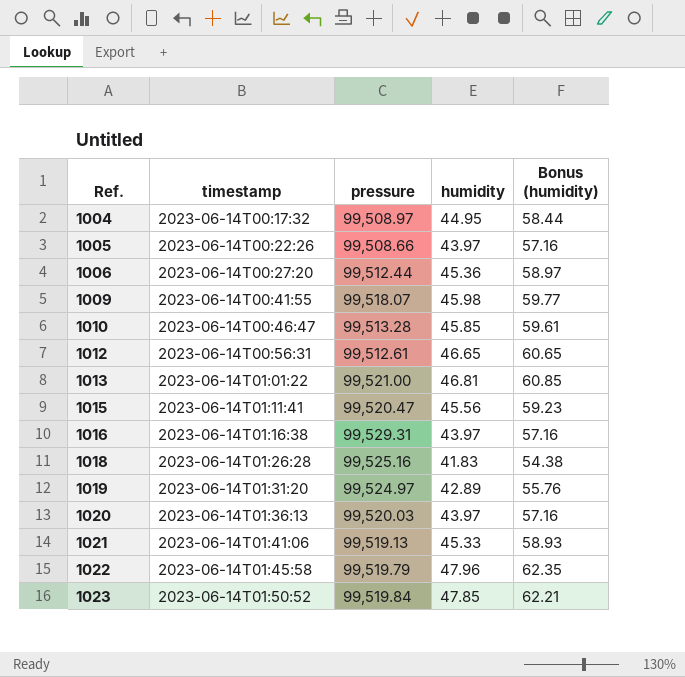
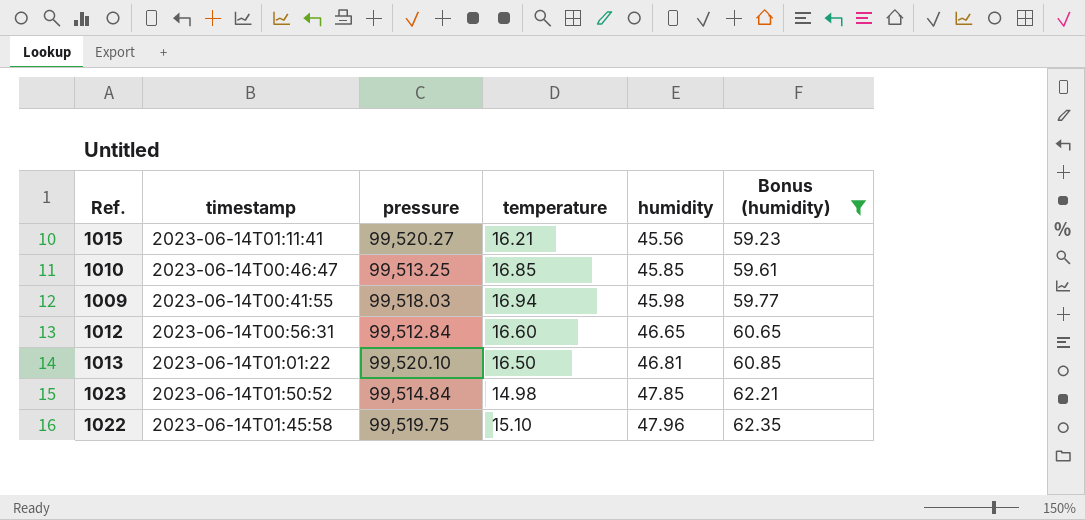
filter: none -> Bonus (humidity) >= 59.23
row order: Ref. ascending -> humidity ascending
column temperature | position: none -> 4
1015 | pressure: 99,520.47 -> 99,520.27
1010 | pressure: 99,513.28 -> 99,513.25
1009 | pressure: 99,518.07 -> 99,518.03
1012 | pressure: 99,512.61 -> 99,512.84
1013 | pressure: 99,521.00 -> 99,520.10
1023 | pressure: 99,519.84 -> 99,514.84
1022 | pressure: 99,519.79 -> 99,519.75

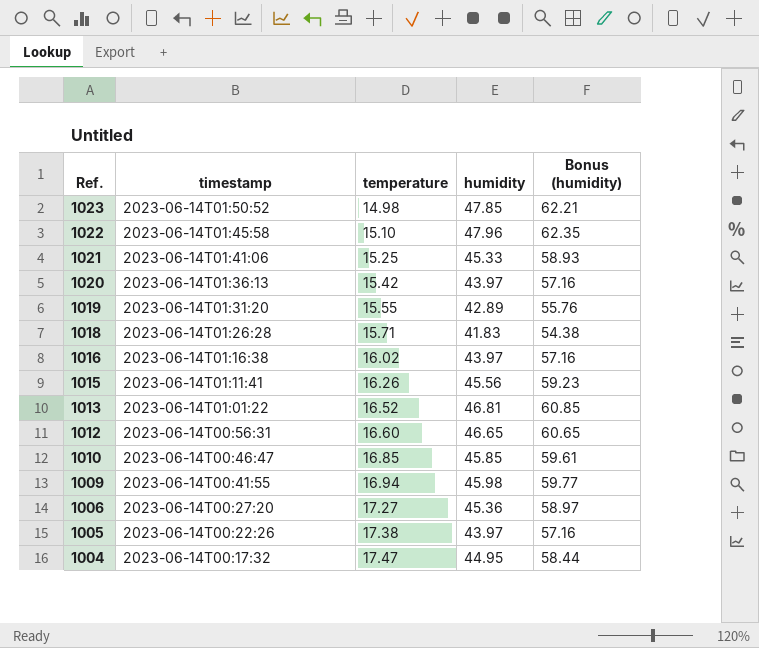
filter: Bonus (humidity) >= 59.23 -> none
row order: humidity ascending -> Ref. descending
column pressure | position: 3 -> none
1015 | temperature: 16.21 -> 16.26
1013 | temperature: 16.50 -> 16.52

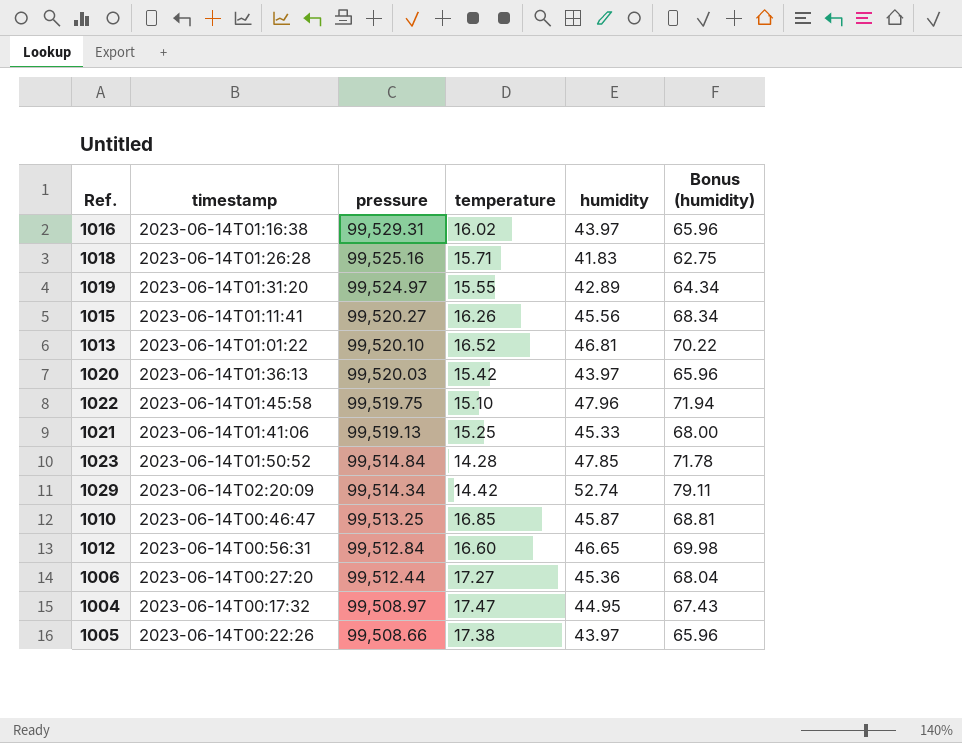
row order: Ref. descending -> pressure descending
column pressure | position: none -> 3
column Bonus (humidity) | formula: [humidity] * 1.3 -> [humidity] * 1.5
row 1009: 2023-06-14T00:41:55 | 16.94 | 45.98 | 59.77 -> none
1023 | temperature: 14.98 -> 14.28
row 1029: none -> 2023-06-14T02:20:09 | 99,514.34 | 14.42 | 52.74 | 79.11
1010 | humidity: 45.85 -> 45.87

